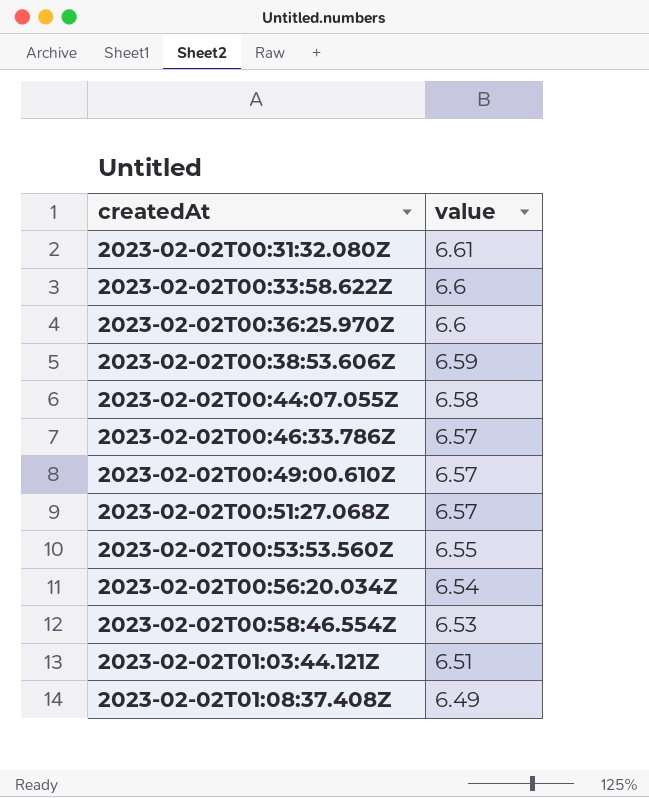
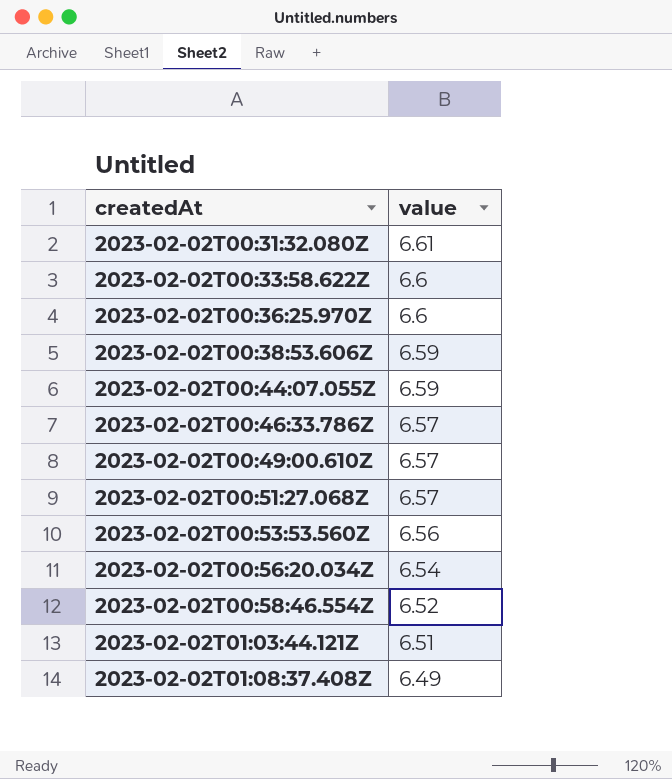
2023-02-02T00:44:07.055Z | value: 6.58 -> 6.59
2023-02-02T00:53:53.560Z | value: 6.55 -> 6.56
2023-02-02T00:58:46.554Z | value: 6.53 -> 6.52

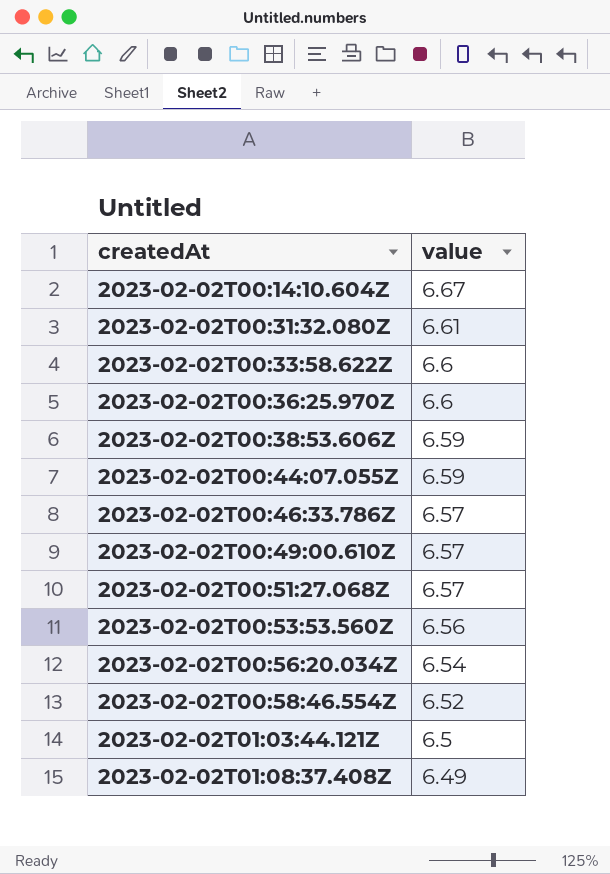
row 2023-02-02T00:14:10.604Z: none -> 6.67
2023-02-02T01:03:44.121Z | value: 6.51 -> 6.5

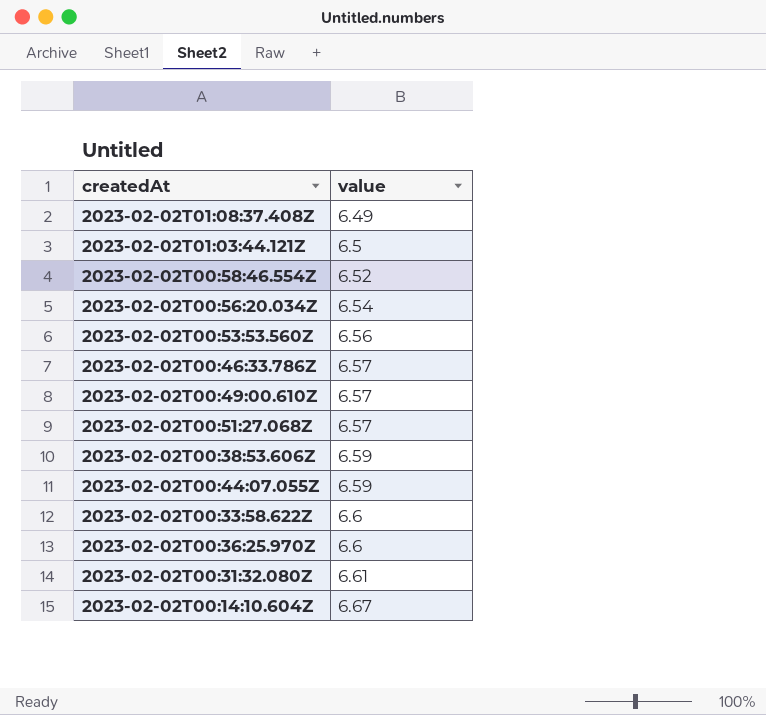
row order: createdAt ascending -> value ascending

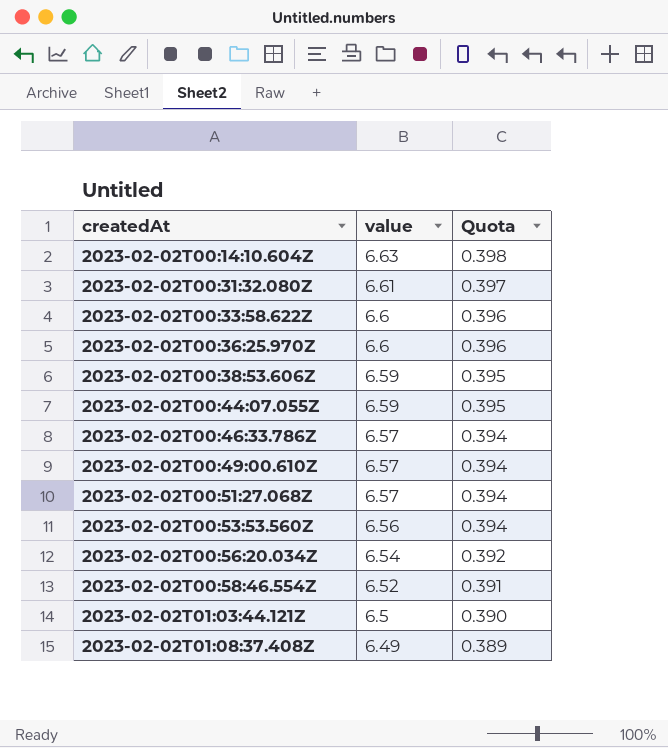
row order: value ascending -> createdAt ascending
column Quota | formula: none -> [value] * 0.06
2023-02-02T00:14:10.604Z | value: 6.67 -> 6.63

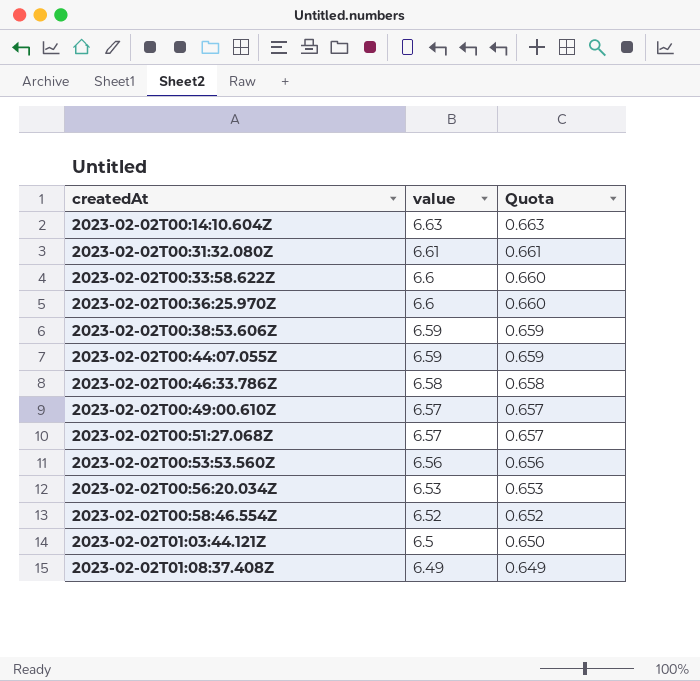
column Quota | formula: [value] * 0.06 -> [value] * 0.1
2023-02-02T00:46:33.786Z | value: 6.57 -> 6.58
2023-02-02T00:56:20.034Z | value: 6.54 -> 6.53

